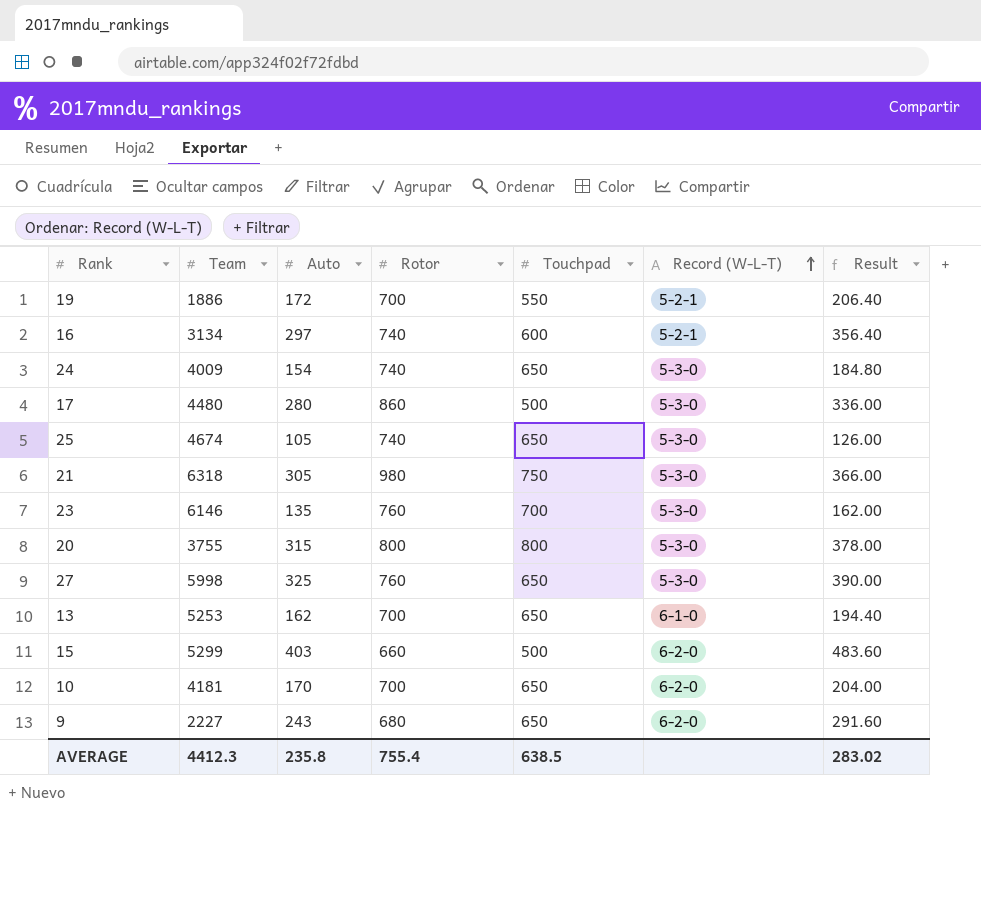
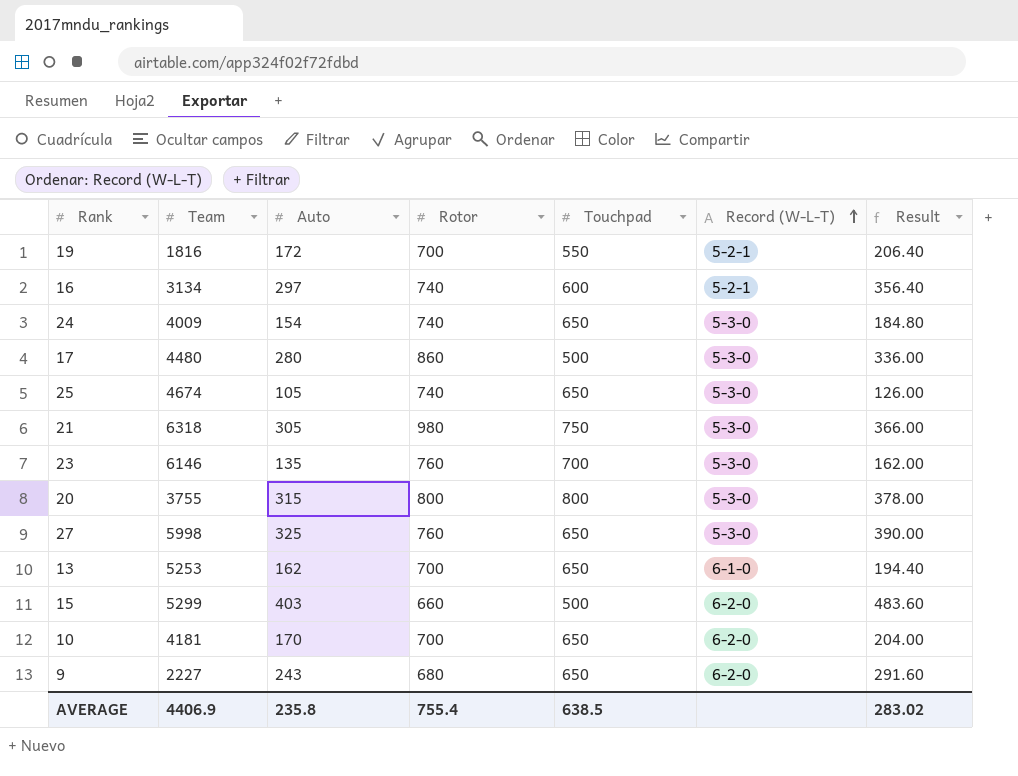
19 | Team: 1886 -> 1816
AVERAGE | Team: 4412.3 -> 4406.9

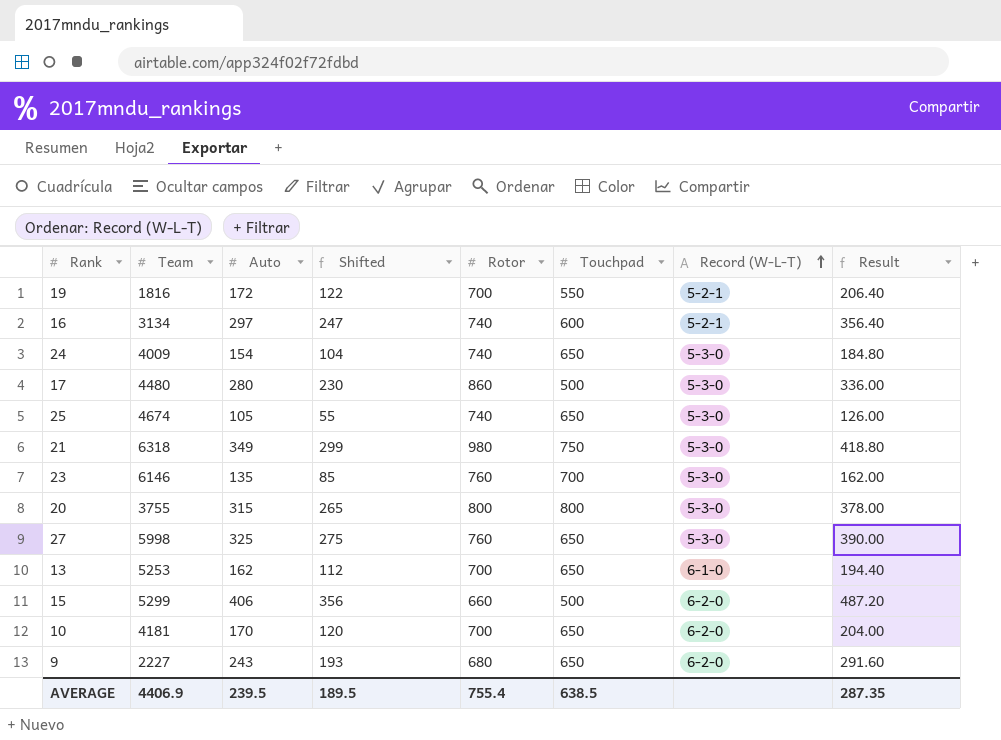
column Shifted | formula: none -> [Auto] - 50
21 | Auto: 305 -> 349
21 | Result: 366.00 -> 418.80
15 | Auto: 403 -> 406
15 | Result: 483.60 -> 487.20
AVERAGE | Auto: 235.8 -> 239.5
AVERAGE | Result: 283.02 -> 287.35

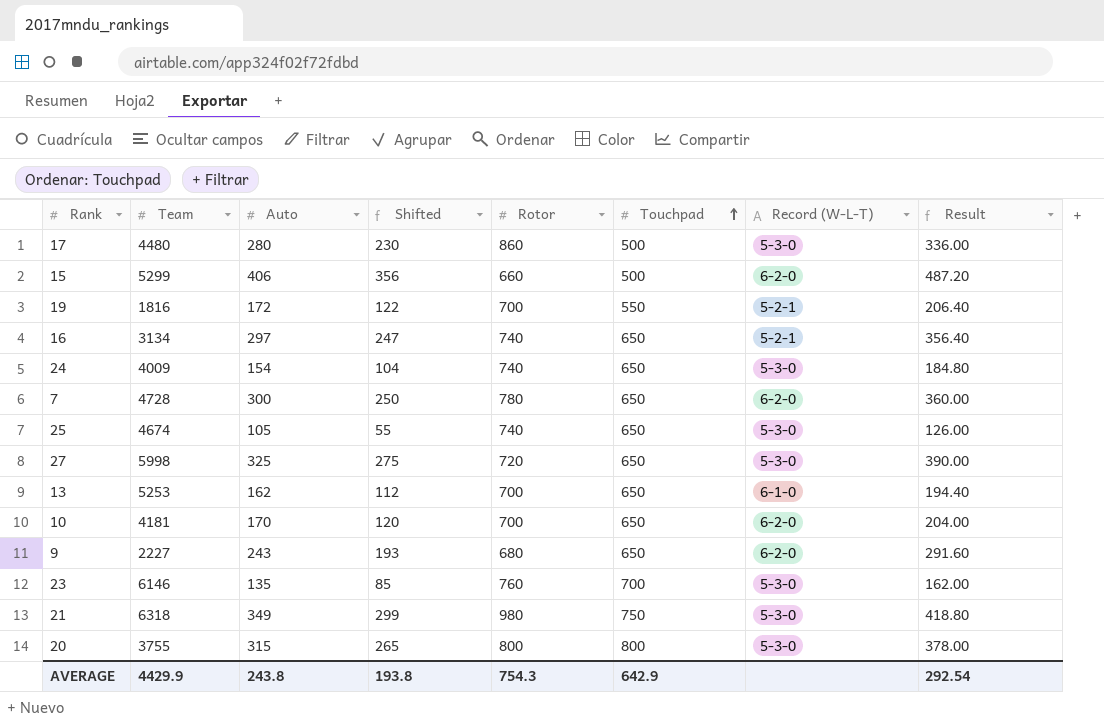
row order: Record (W-L-T) ascending -> Touchpad ascending
16 | Touchpad: 600 -> 650
row 7: none -> 4728 | 300 | 250 | 780 | 650 | 6-2-0 | 360.00
27 | Rotor: 760 -> 720
AVERAGE | Team: 4406.9 -> 4429.9
AVERAGE | Auto: 239.5 -> 243.8
AVERAGE | Shifted: 189.5 -> 193.8
AVERAGE | Rotor: 755.4 -> 754.3
AVERAGE | Touchpad: 638.5 -> 642.9
AVERAGE | Result: 287.35 -> 292.54

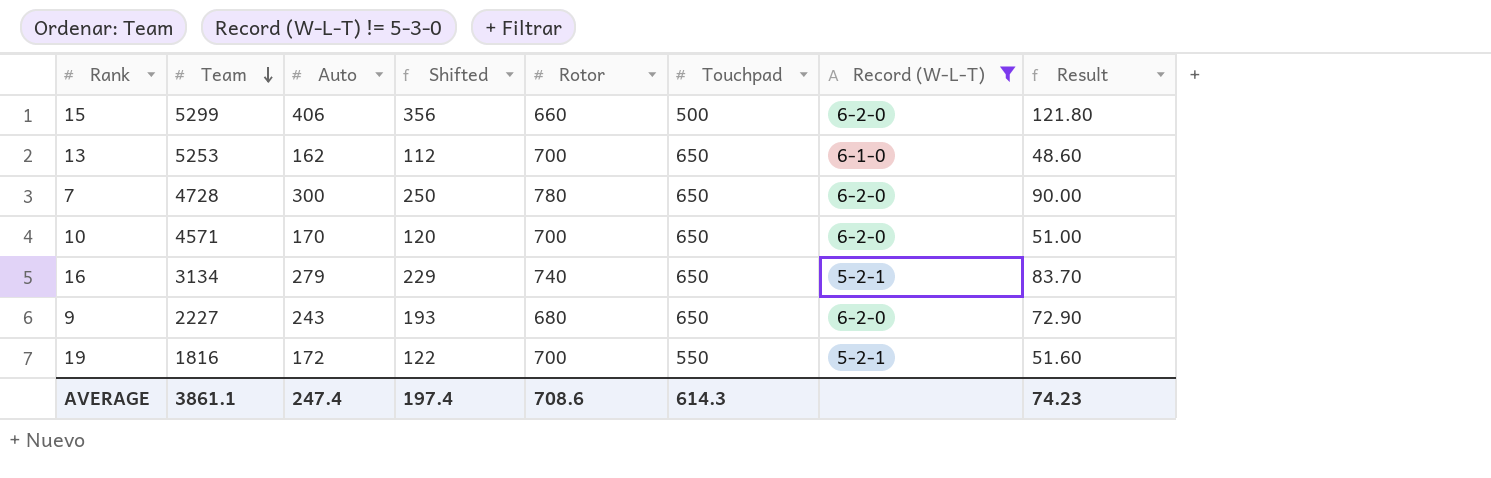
filter: none -> Record (W-L-T) != 5-3-0
row order: Touchpad ascending -> Team descending
column Result | formula: [Auto] * 1.2 -> [Auto] * 0.3
10 | Team: 4181 -> 4571
16 | Auto: 297 -> 279
16 | Shifted: 247 -> 229
AVERAGE | Team: 4429.9 -> 3861.1
AVERAGE | Auto: 243.8 -> 247.4
AVERAGE | Shifted: 193.8 -> 197.4
AVERAGE | Rotor: 754.3 -> 708.6
AVERAGE | Touchpad: 642.9 -> 614.3
AVERAGE | Result: 292.54 -> 74.23

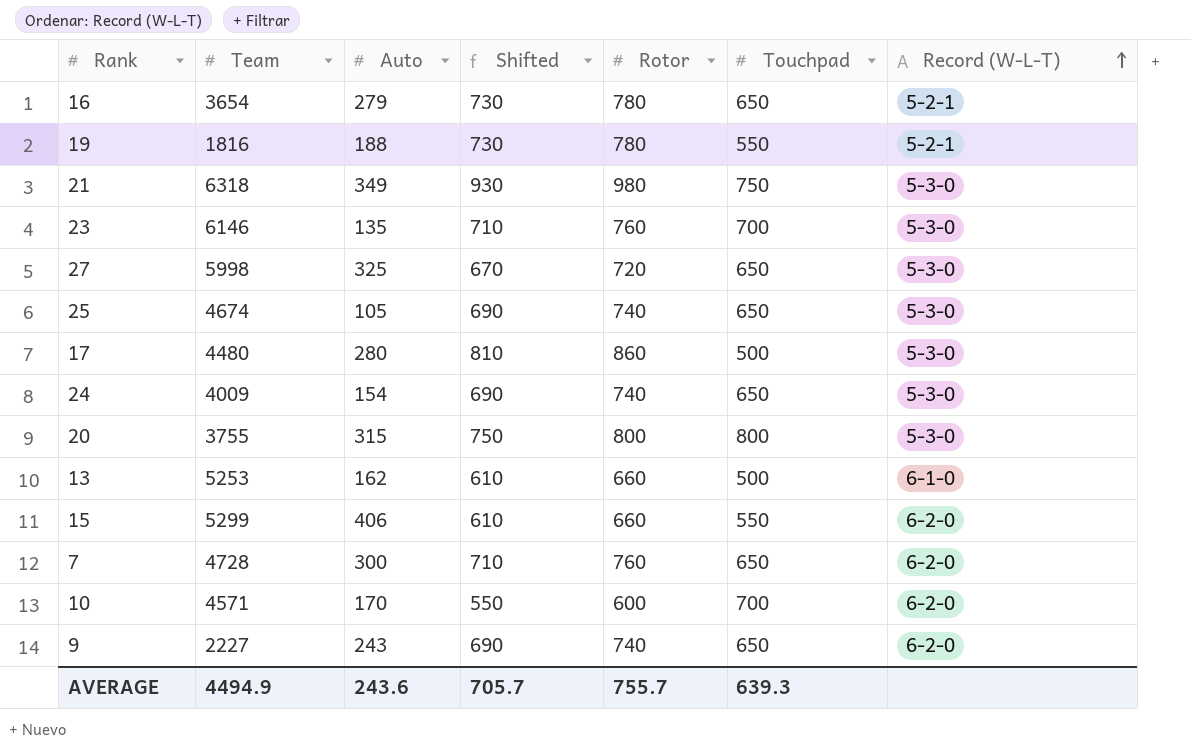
filter: Record (W-L-T) != 5-3-0 -> none
row order: Team descending -> Record (W-L-T) ascending
column Result | formula: [Auto] * 0.3 -> none
column Shifted | formula: [Auto] - 50 -> [Rotor] - 50
16 | Team: 3134 -> 3654
16 | Rotor: 740 -> 780
19 | Auto: 172 -> 188
19 | Rotor: 700 -> 780
13 | Rotor: 700 -> 660
13 | Touchpad: 650 -> 500
15 | Touchpad: 500 -> 550
7 | Rotor: 780 -> 760
10 | Rotor: 700 -> 600
10 | Touchpad: 650 -> 700
9 | Rotor: 680 -> 740
AVERAGE | Team: 3861.1 -> 4494.9
AVERAGE | Auto: 247.4 -> 243.6
AVERAGE | Shifted: 197.4 -> 705.7
AVERAGE | Rotor: 708.6 -> 755.7
AVERAGE | Touchpad: 614.3 -> 639.3

